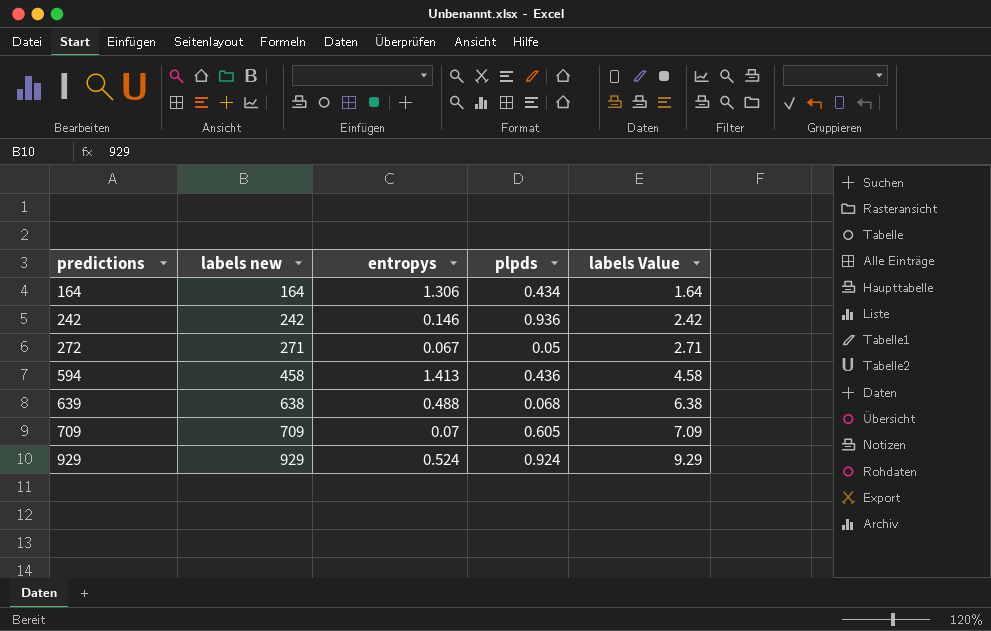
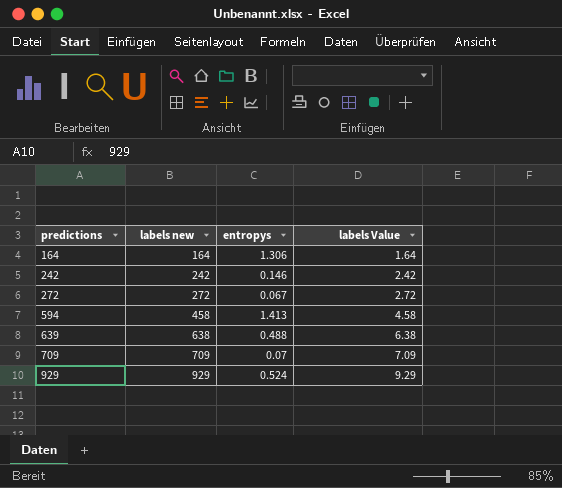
column plpds | position: 4 -> none
272 | labels new: 271 -> 272
272 | labels Value: 2.71 -> 2.72

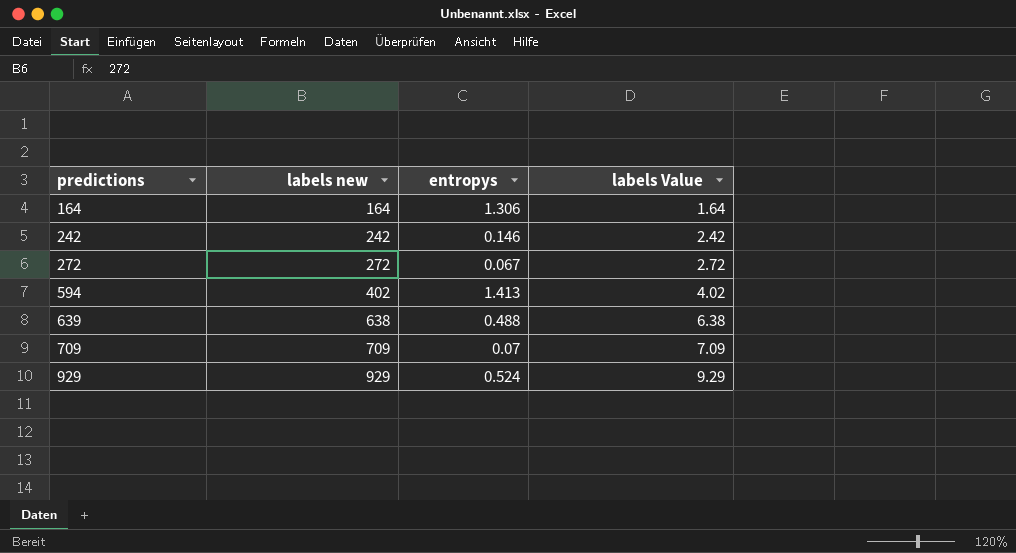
594 | labels new: 458 -> 402
594 | labels Value: 4.58 -> 4.02

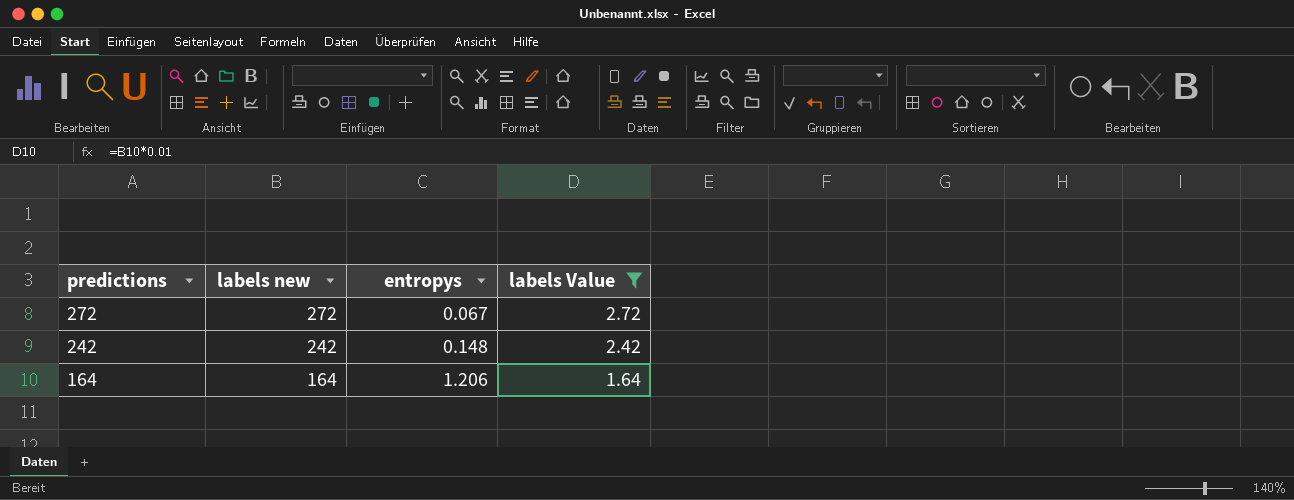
filter: none -> labels Value <= 2.72
row order: predictions ascending -> predictions descending
242 | entropys: 0.146 -> 0.148
164 | entropys: 1.306 -> 1.206

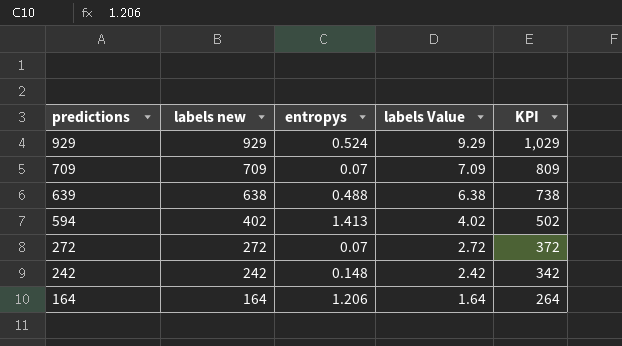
filter: labels Value <= 2.72 -> none
column KPI | formula: none -> [labels new] + 100
272 | entropys: 0.067 -> 0.07

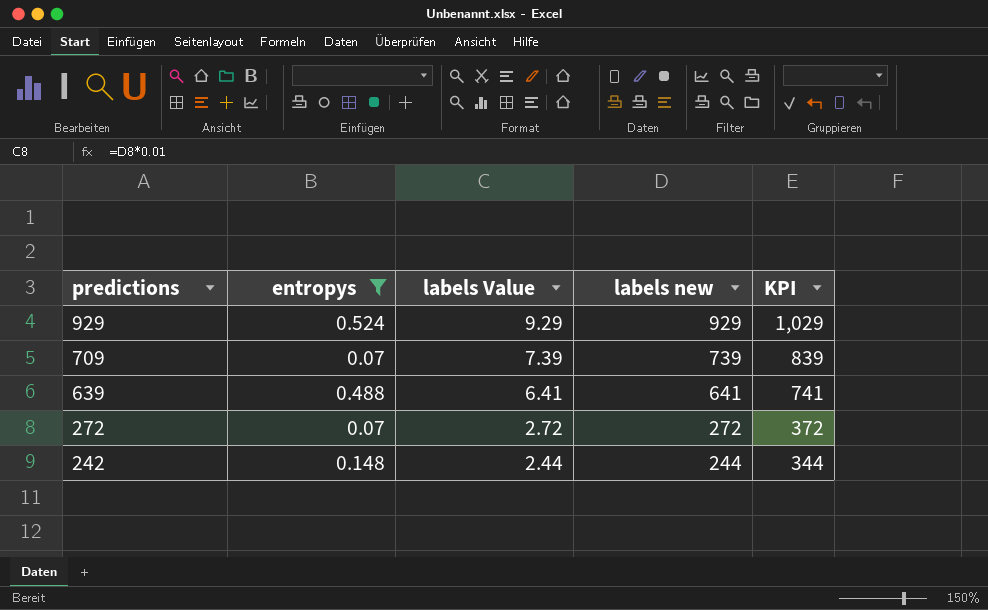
filter: none -> entropys <= 0.524
column labels new | position: 2 -> 4
709 | labels Value: 7.09 -> 7.39
709 | labels new: 709 -> 739
709 | KPI: 809 -> 839
639 | labels Value: 6.38 -> 6.41
639 | labels new: 638 -> 641
639 | KPI: 738 -> 741
242 | labels Value: 2.42 -> 2.44
242 | labels new: 242 -> 244
242 | KPI: 342 -> 344

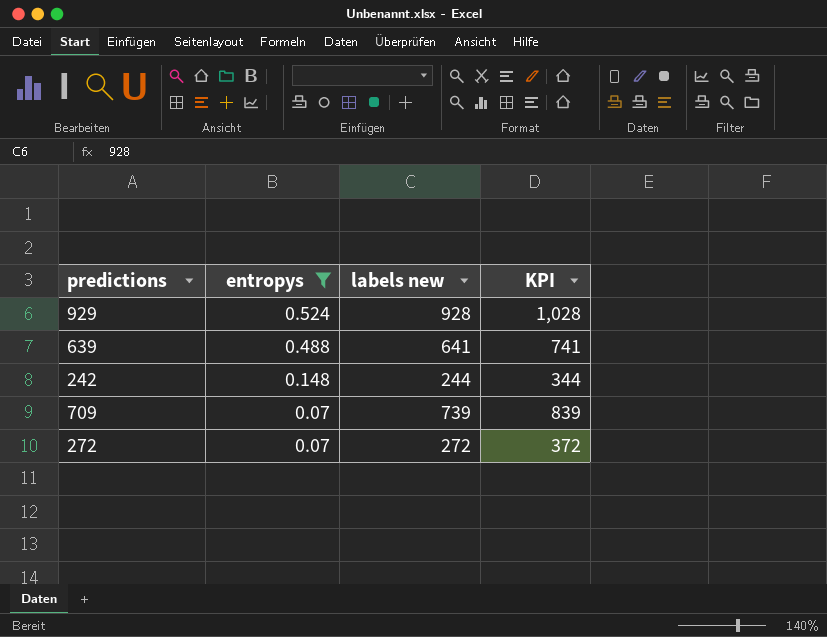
row order: predictions descending -> entropys descending
column labels Value | formula: [labels new] * 0.01 -> none
929 | labels new: 929 -> 928
929 | KPI: 1,029 -> 1,028

